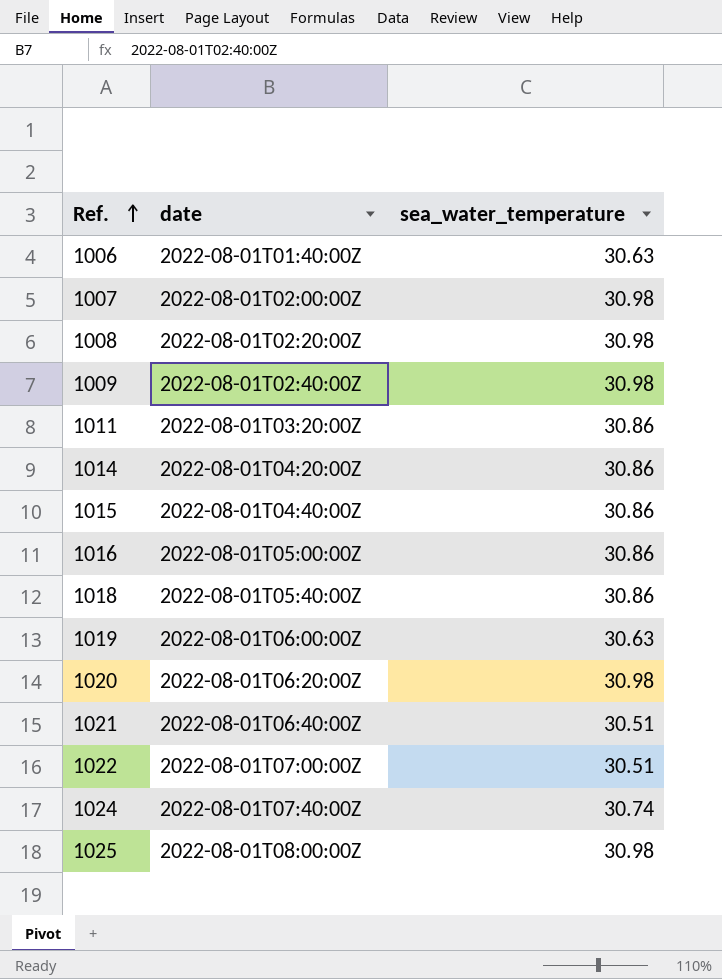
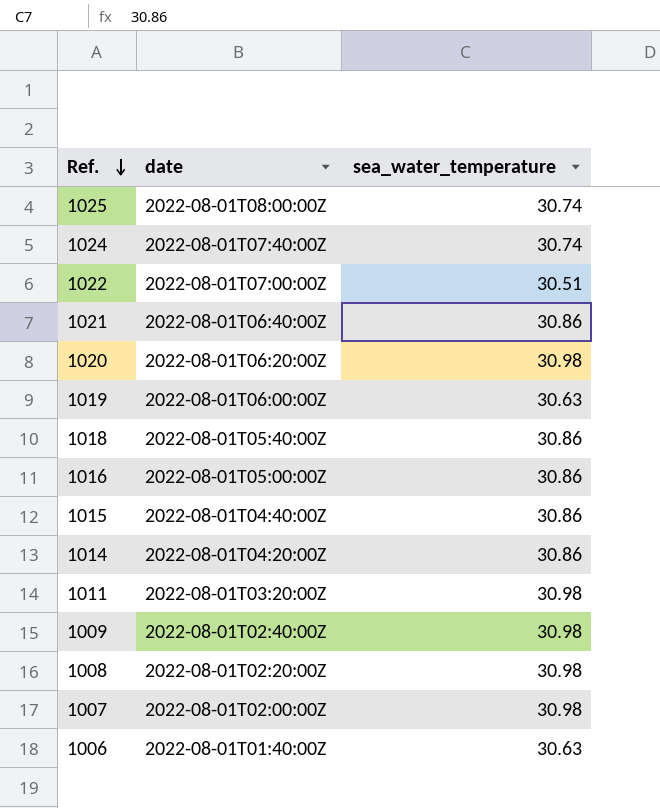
row order: Ref. ascending -> Ref. descending
1025 | sea_water_temperature: 30.98 -> 30.74
1021 | sea_water_temperature: 30.51 -> 30.86
1011 | sea_water_temperature: 30.86 -> 30.98

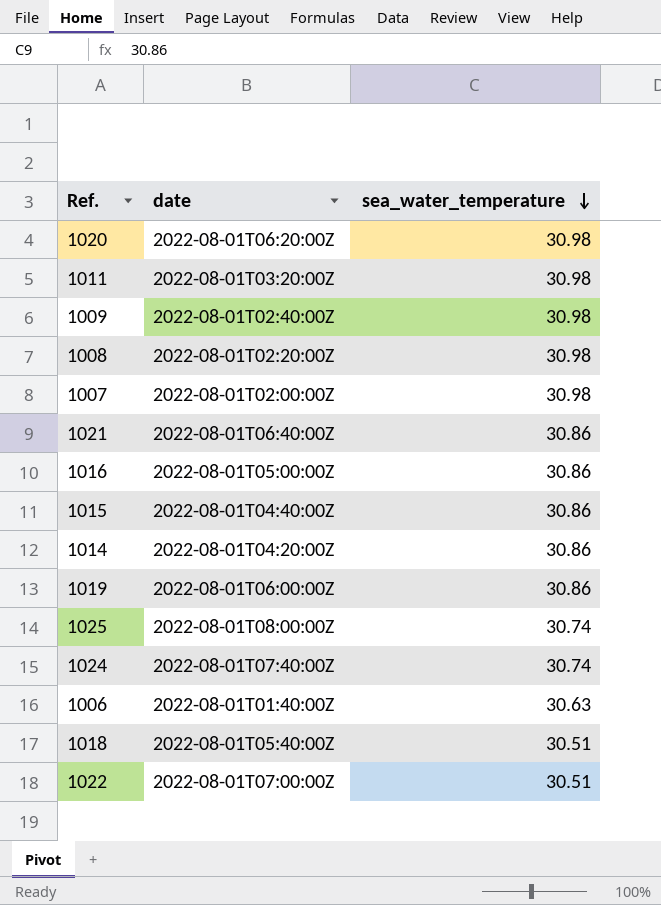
row order: Ref. descending -> sea_water_temperature descending
1019 | sea_water_temperature: 30.63 -> 30.86
1018 | sea_water_temperature: 30.86 -> 30.51

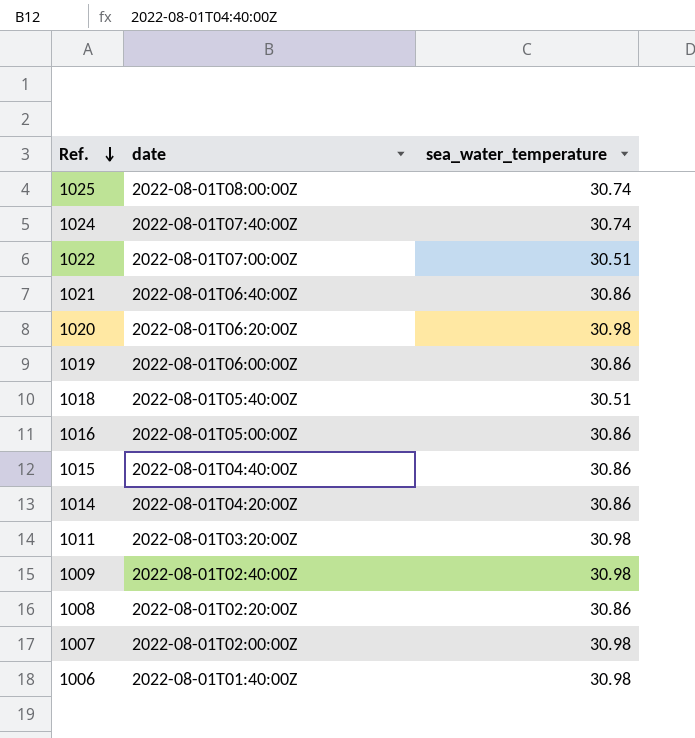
row order: sea_water_temperature descending -> Ref. descending
1008 | sea_water_temperature: 30.98 -> 30.86
1006 | sea_water_temperature: 30.63 -> 30.98

